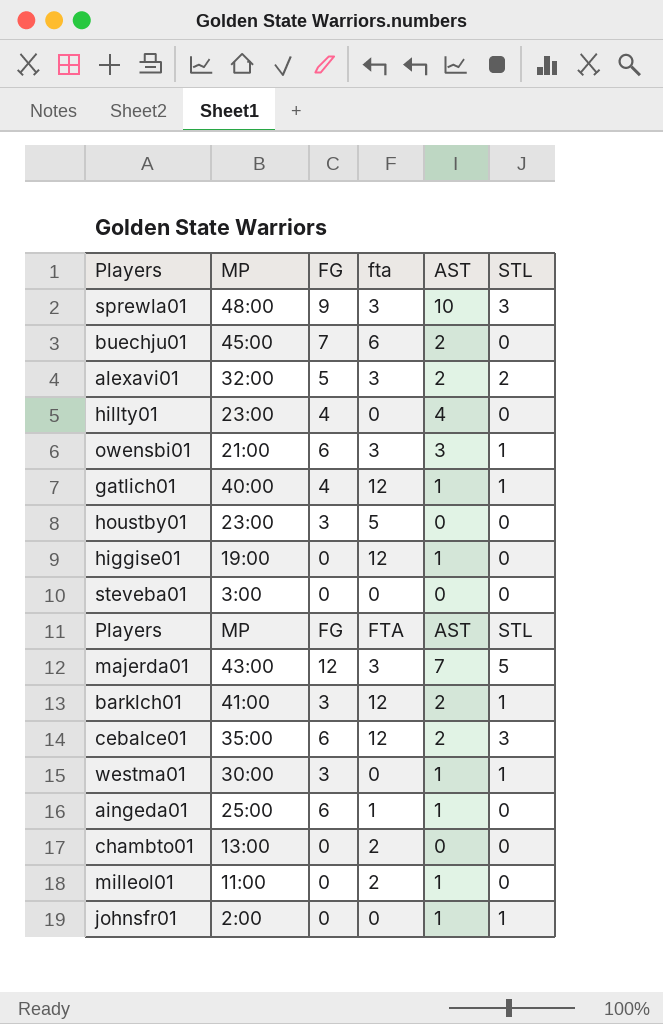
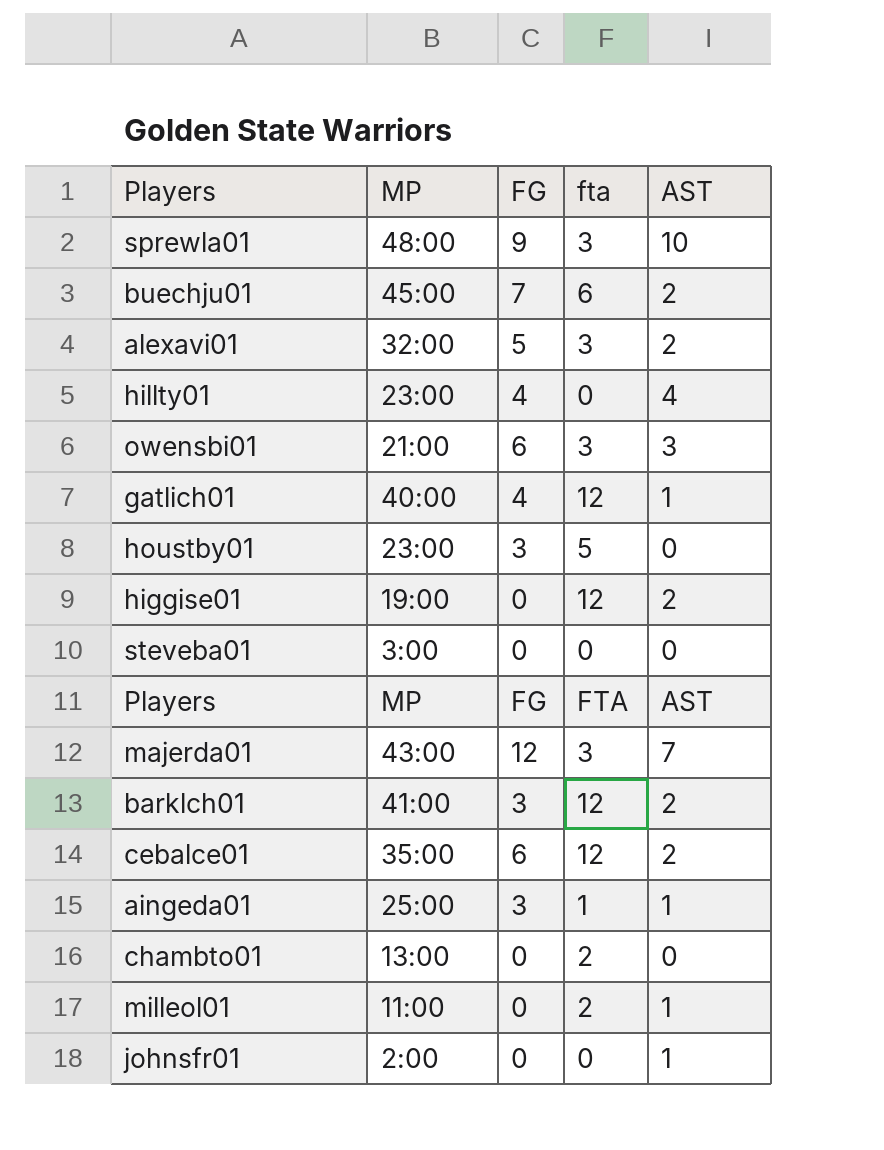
column STL | position: 6 -> none
row westma01: 30:00 | 3 | 0 | 1 | 1 -> none
higgise01 | AST: 1 -> 2
aingeda01 | FG: 6 -> 3

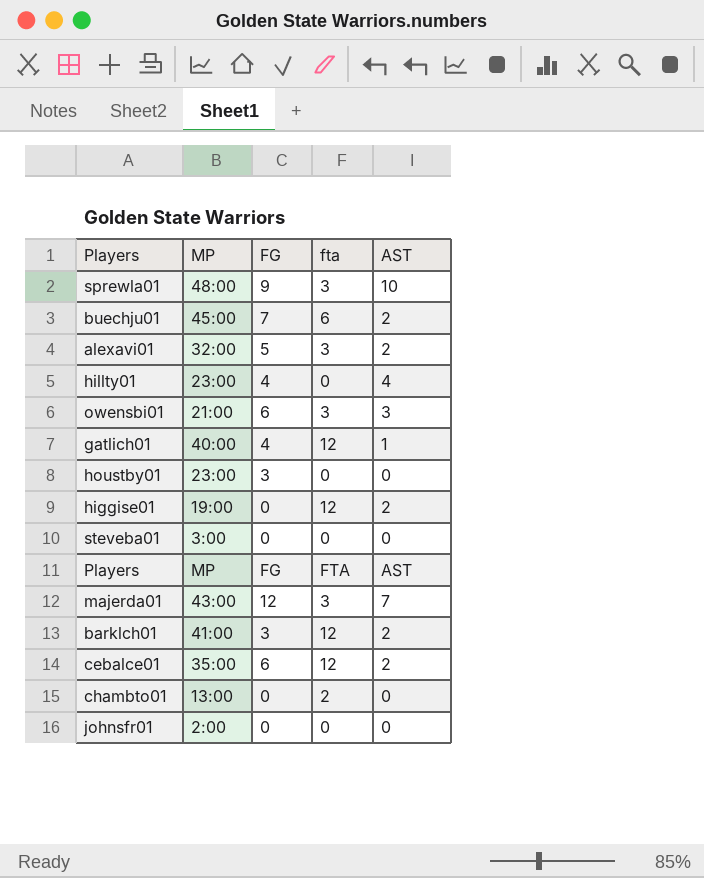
row aingeda01: 25:00 | 3 | 1 | 1 -> none
row milleol01: 11:00 | 0 | 2 | 1 -> none
houstby01 | fta: 5 -> 0
johnsfr01 | AST: 1 -> 0

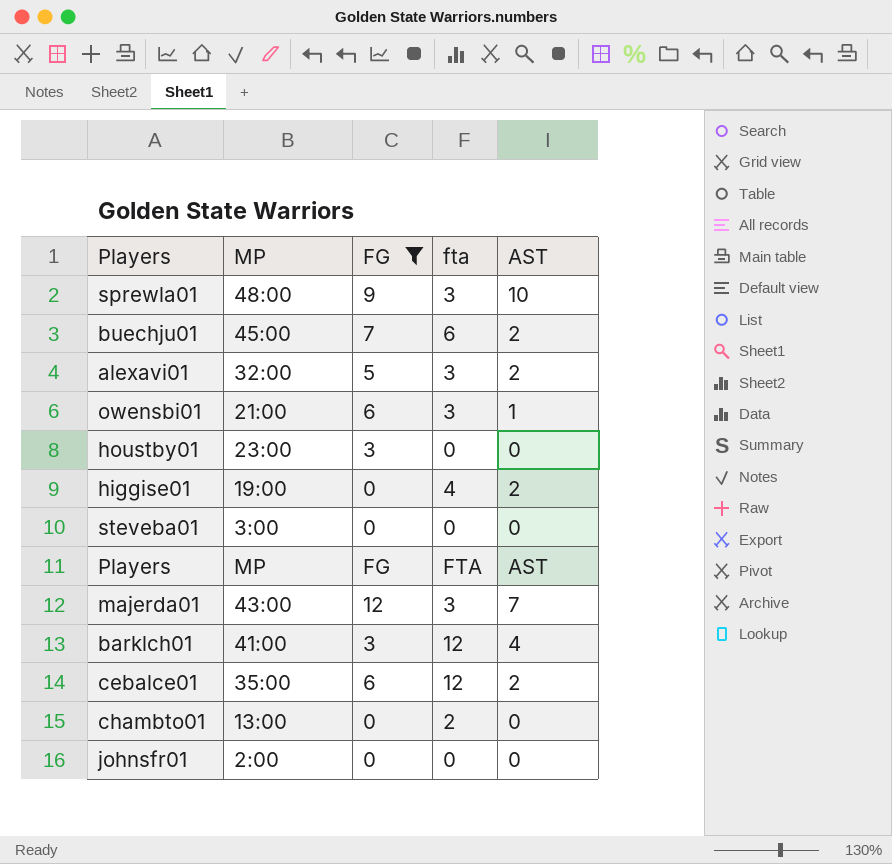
filter: none -> FG != 4
owensbi01 | AST: 3 -> 1
higgise01 | fta: 12 -> 4
barklch01 | AST: 2 -> 4

